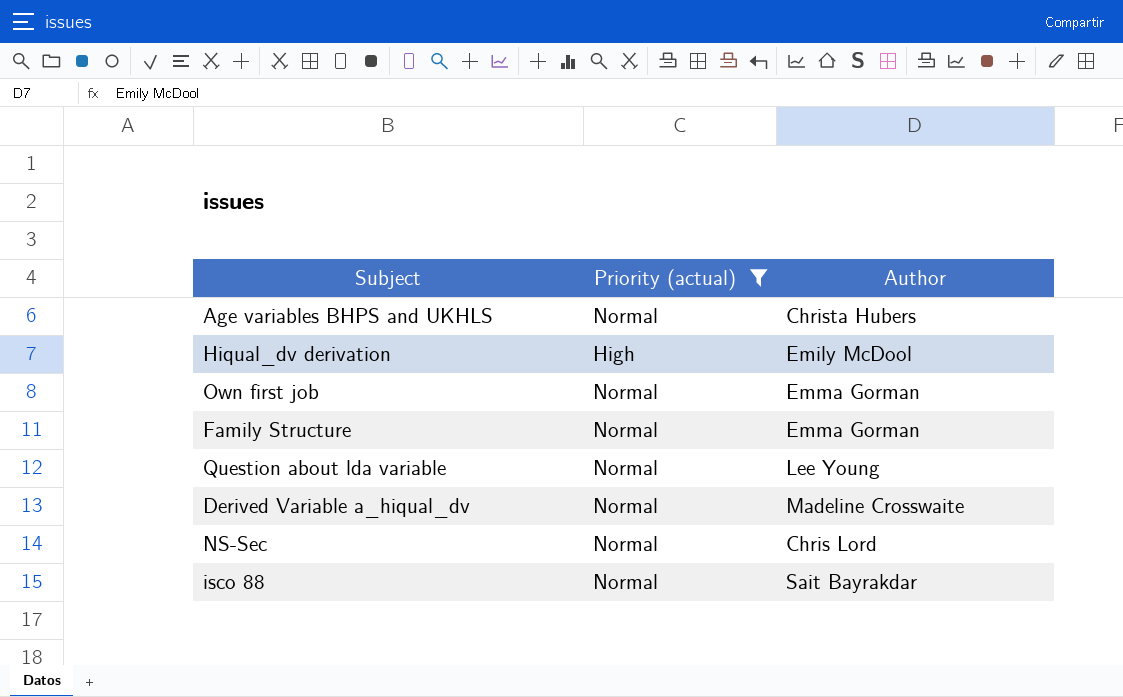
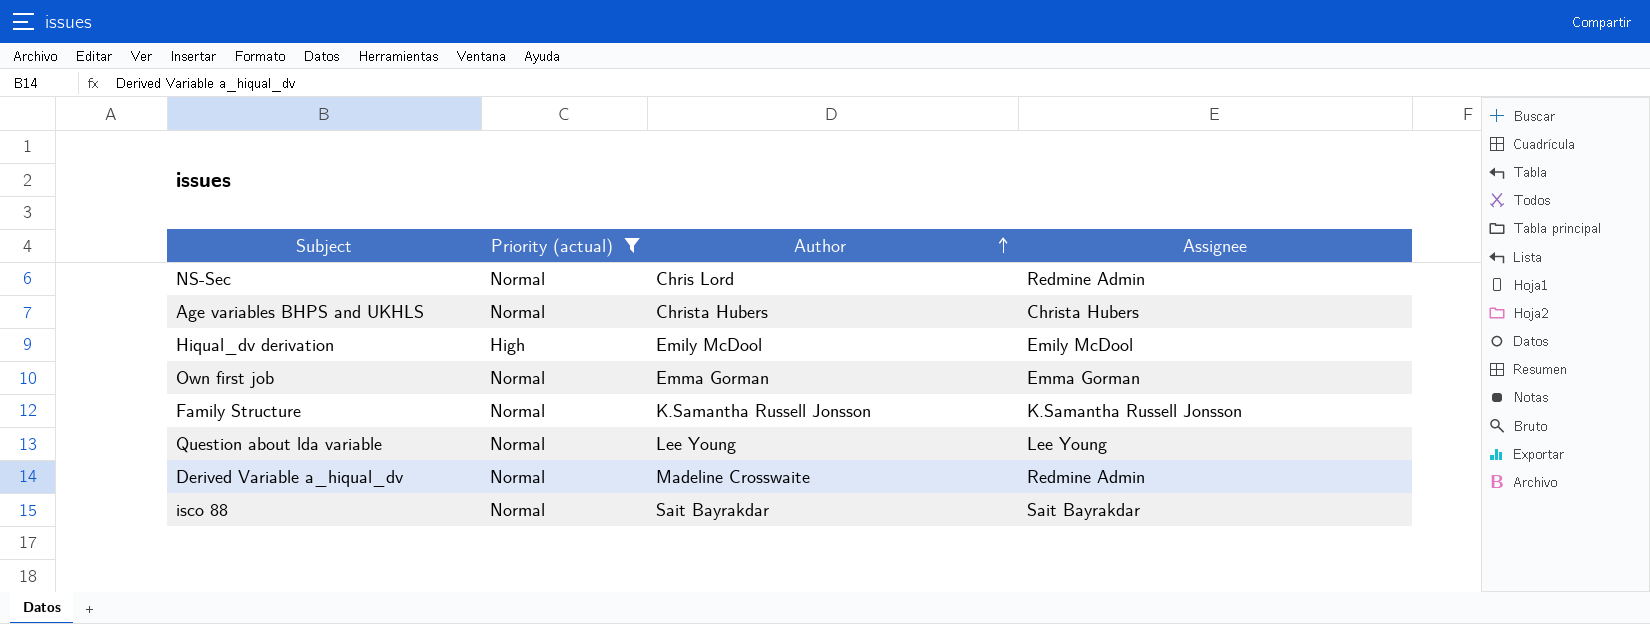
row order: none -> Author ascending
column Assignee | position: none -> 4
Family Structure | Author: Emma Gorman -> K.Samantha Russell Jonsson

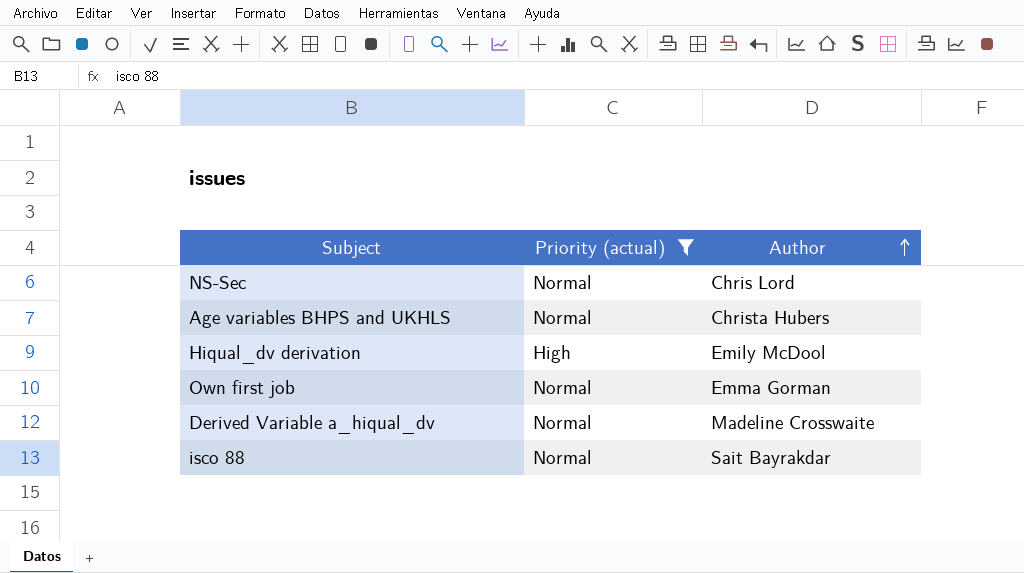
column Assignee | position: 4 -> none
row Family Structure: Normal | K.Samantha Russell Jonsson | K.Samantha Russell Jonsson -> none
row Question about lda variable: Normal | Lee Young | Lee Young -> none

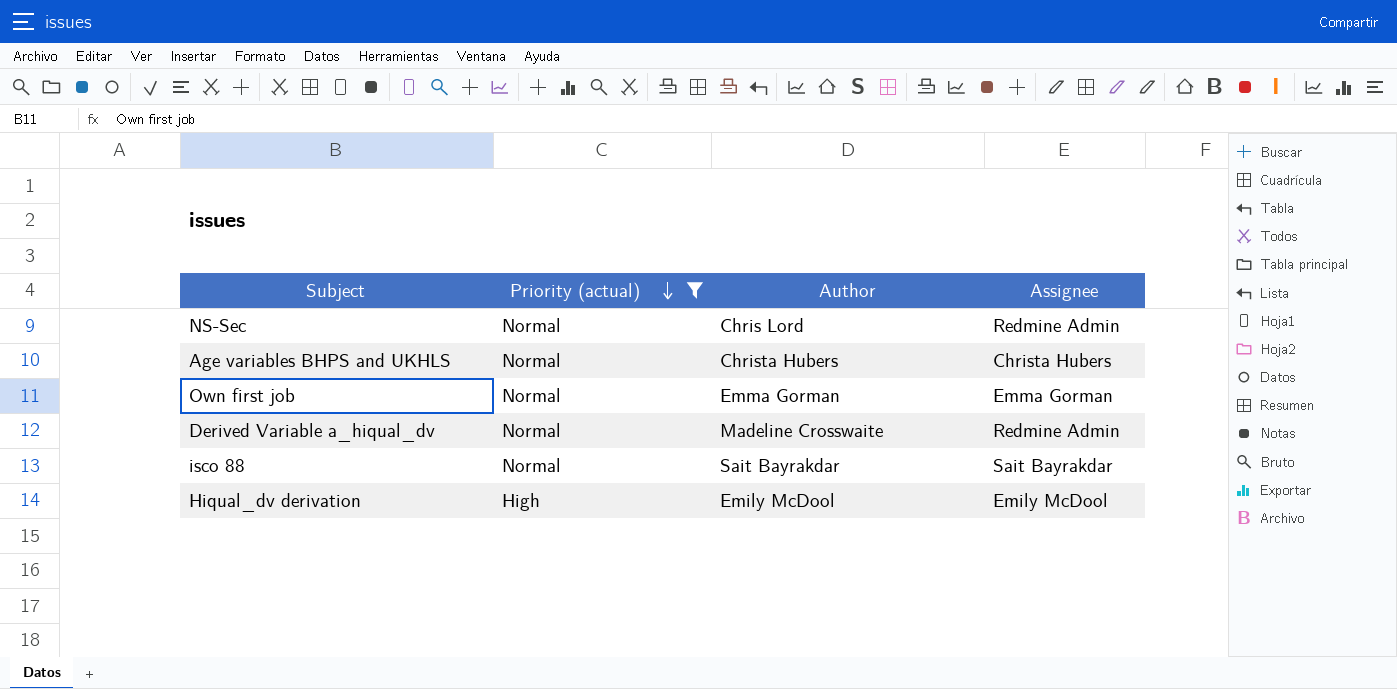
row order: Author ascending -> Priority (actual) descending
column Assignee | position: none -> 4

